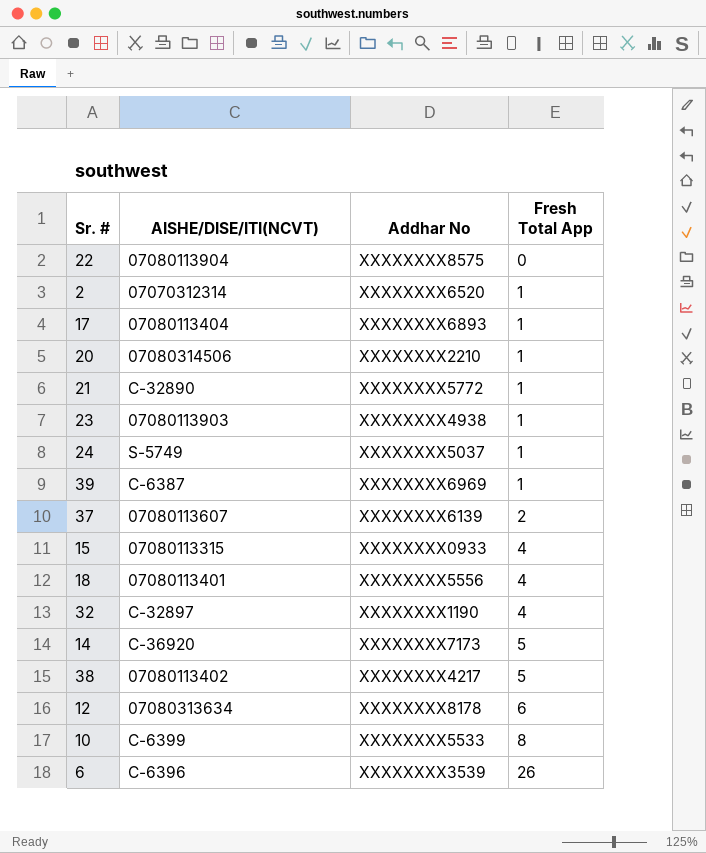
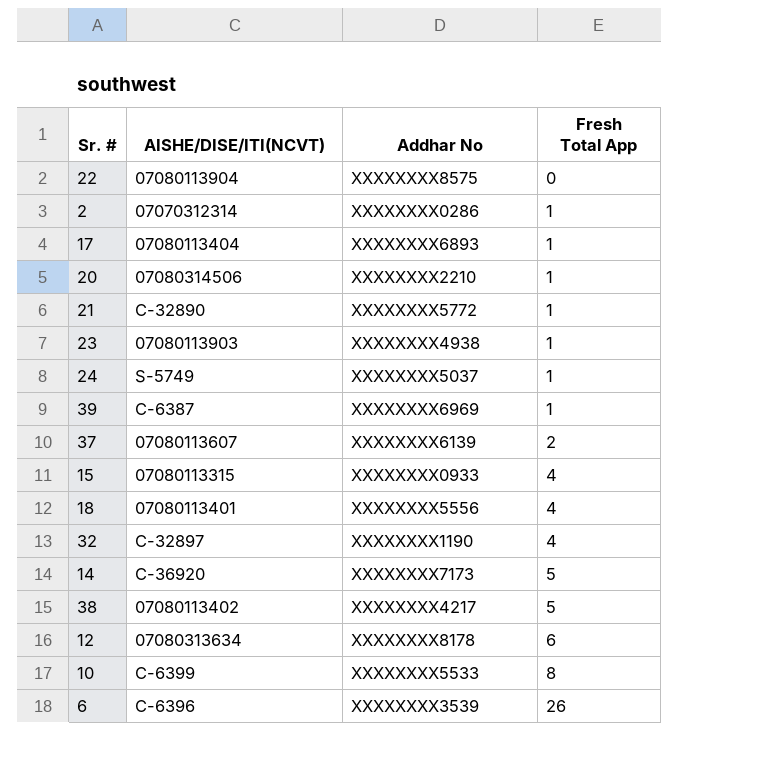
2 | Addhar No: XXXXXXXX6520 -> XXXXXXXX0286

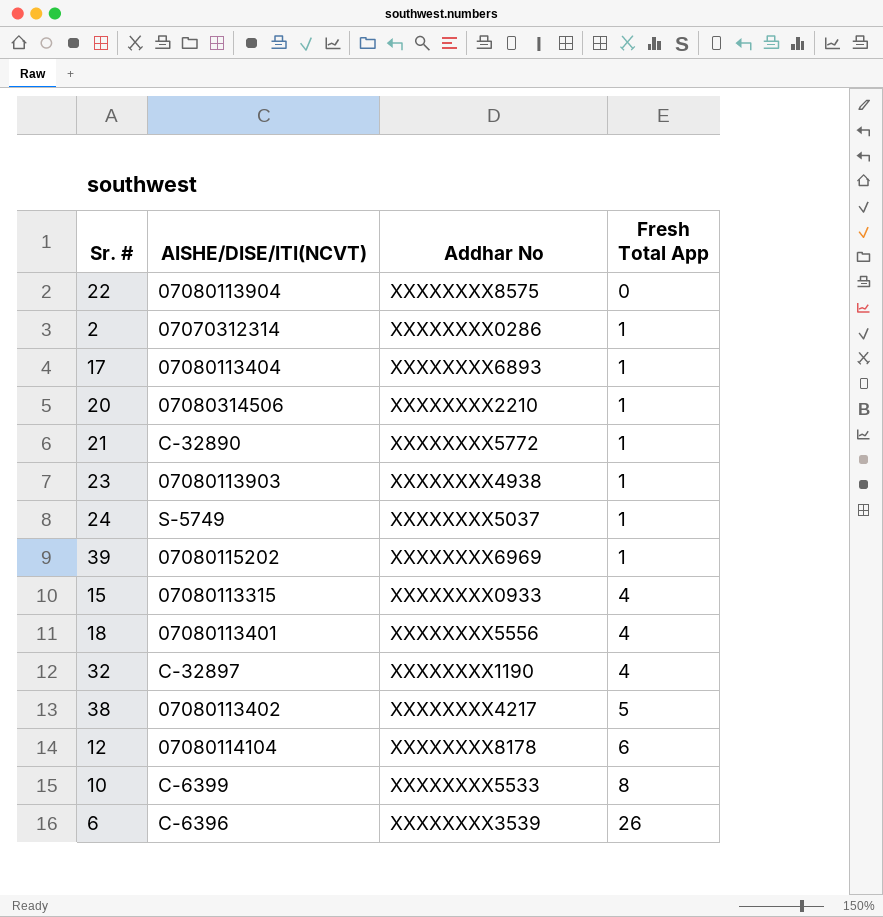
row 37: 07080113607 | XXXXXXXX6139 | 2 -> none
row 14: C-36920 | XXXXXXXX7173 | 5 -> none
39 | AISHE/DISE/ITI(NCVT): C-6387 -> 07080115202
12 | AISHE/DISE/ITI(NCVT): 07080313634 -> 07080114104

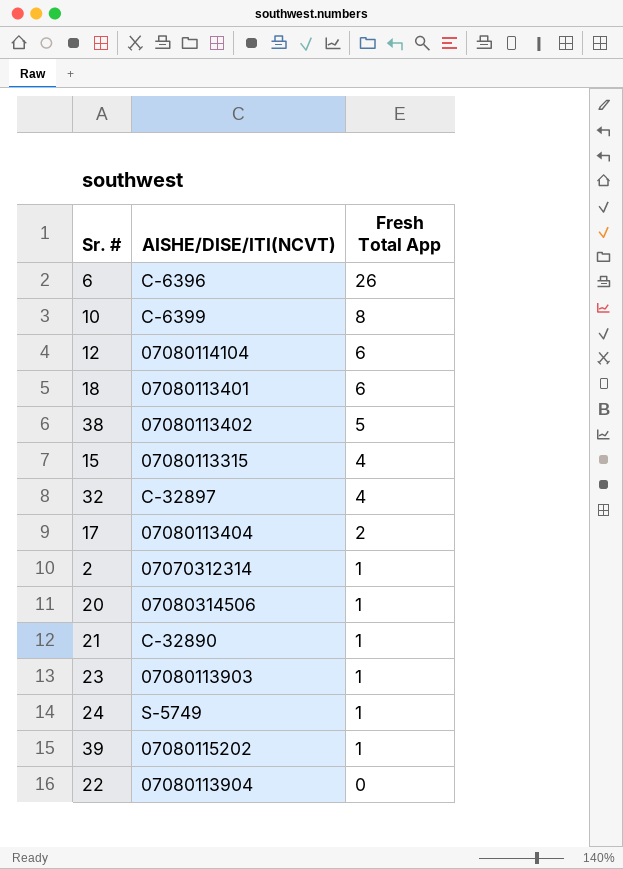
row order: Fresh Total App ascending -> Fresh Total App descending
column Addhar No | position: 3 -> none
18 | Fresh Total App: 4 -> 6
17 | Fresh Total App: 1 -> 2

